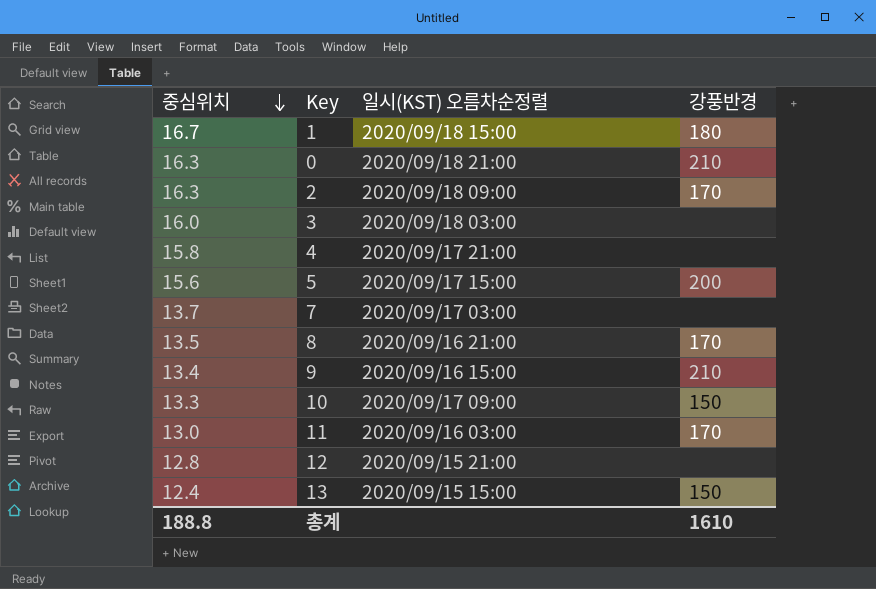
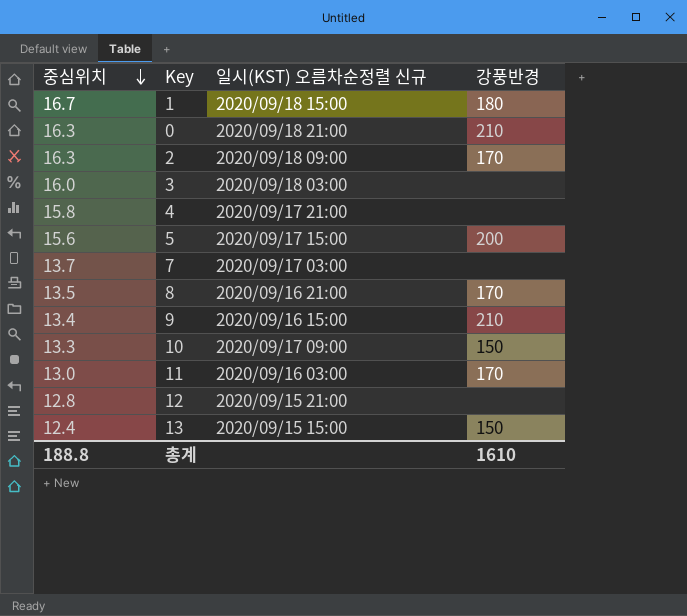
column name: 일시(KST) 오름차순정렬 -> 일시(KST) 오름차순정렬 신규

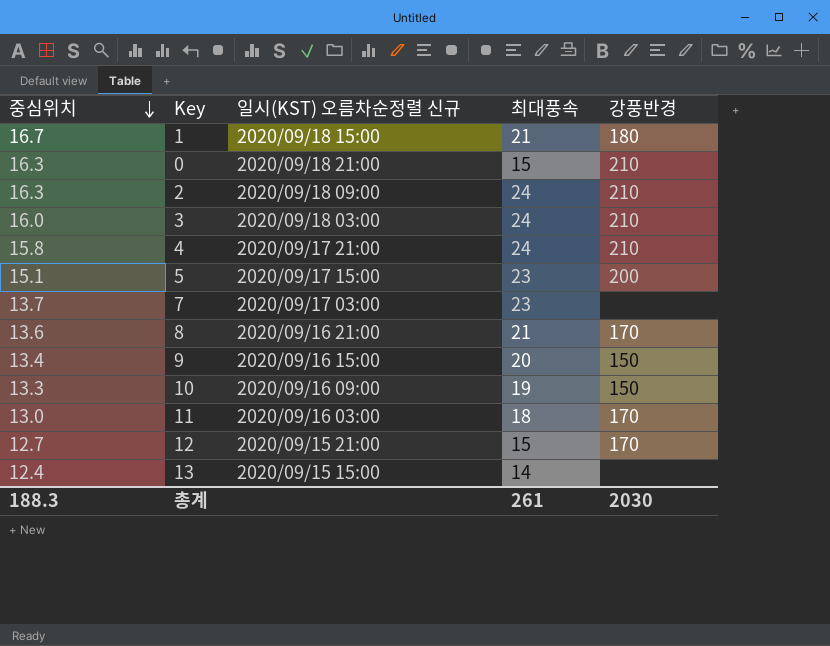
column 최대풍속 | position: none -> 4
2 | 강풍반경: 170 -> 210
3 | 강풍반경: none -> 210
4 | 강풍반경: none -> 210
5 | 중심위치: 15.6 -> 15.1
8 | 중심위치: 13.5 -> 13.6
9 | 강풍반경: 210 -> 150
10 | 일시(KST) 오름차순정렬 신규: 2020/09/17 09:00 -> 2020/09/16 09:00
12 | 중심위치: 12.8 -> 12.7
12 | 강풍반경: none -> 170
13 | 강풍반경: 150 -> none
총계 | 중심위치: 188.8 -> 188.3
총계 | 강풍반경: 1610 -> 2030

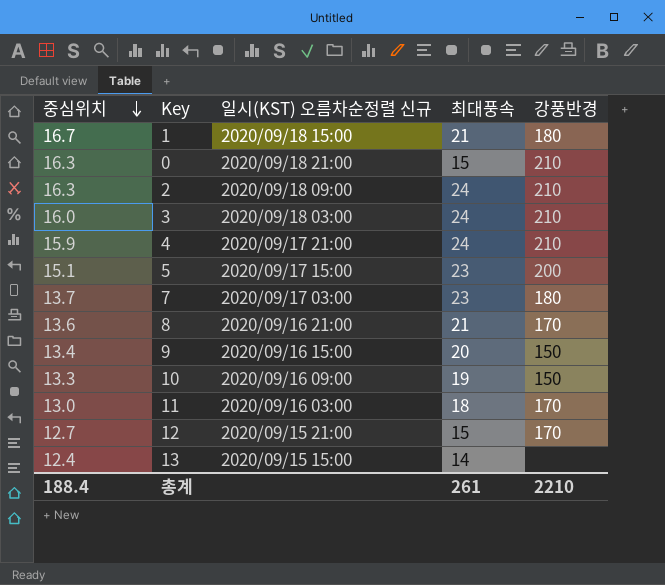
4 | 중심위치: 15.8 -> 15.9
7 | 강풍반경: none -> 180
총계 | 중심위치: 188.3 -> 188.4
총계 | 강풍반경: 2030 -> 2210

